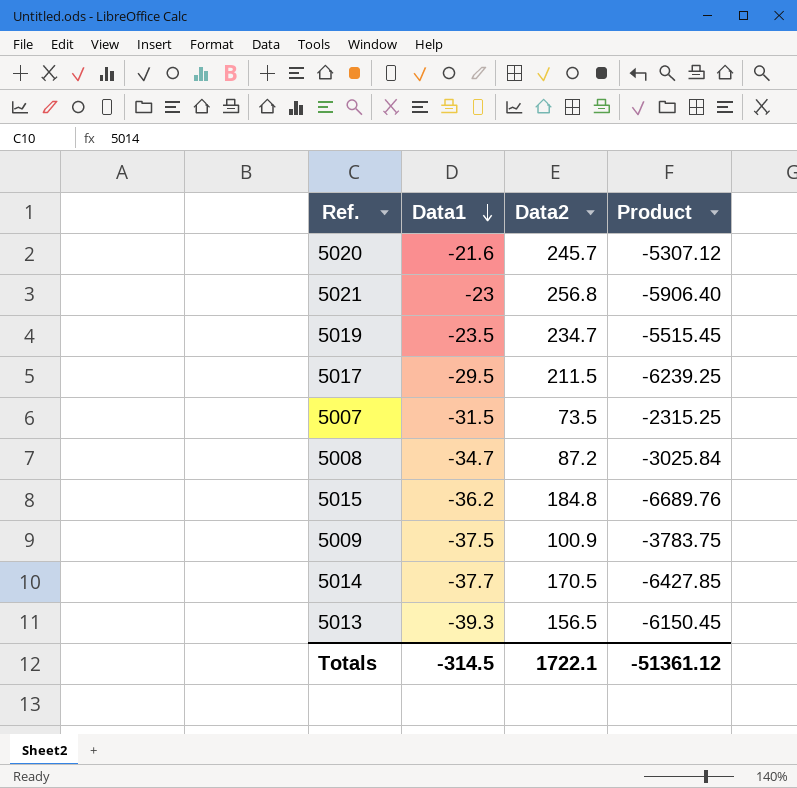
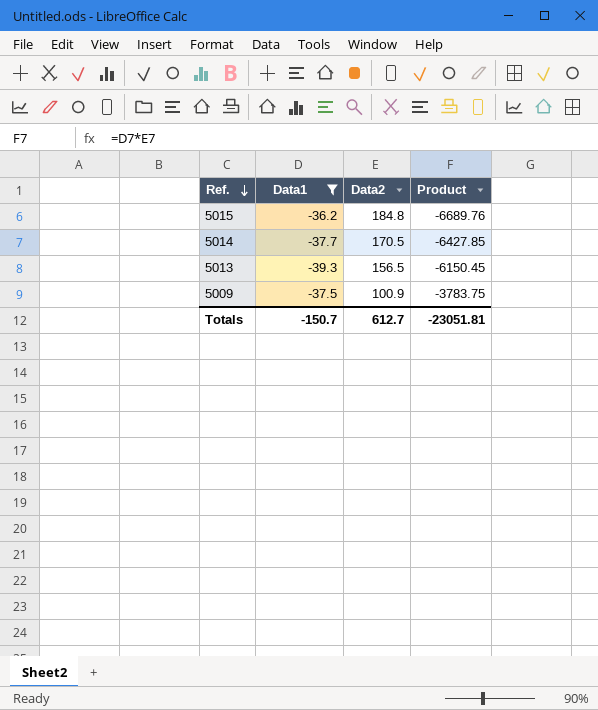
filter: none -> Data1 <= -36.2
row order: Data1 descending -> Ref. descending
Totals | Data1: -314.5 -> -150.7
Totals | Data2: 1722.1 -> 612.7
Totals | Product: -51361.12 -> -23051.81

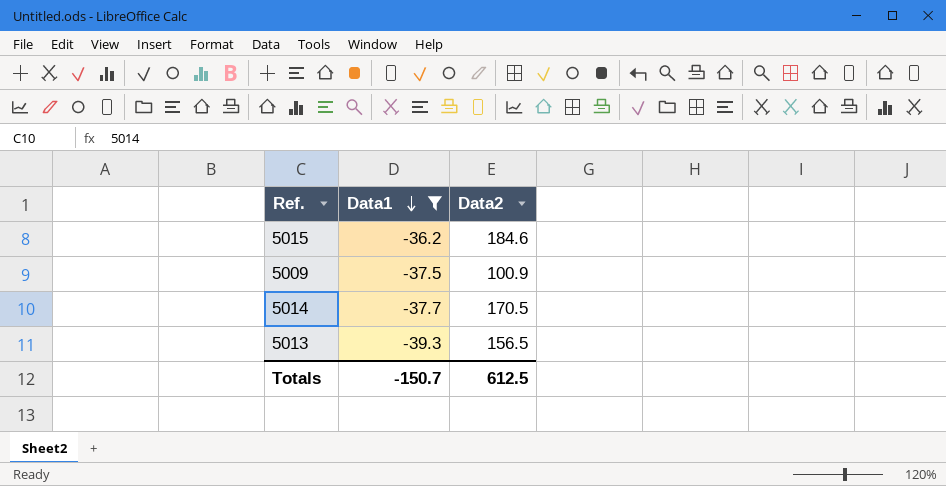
row order: Ref. descending -> Data1 descending
column Product | formula: [Data1] * [Data2] -> none
5015 | Data2: 184.8 -> 184.6
Totals | Data2: 612.7 -> 612.5

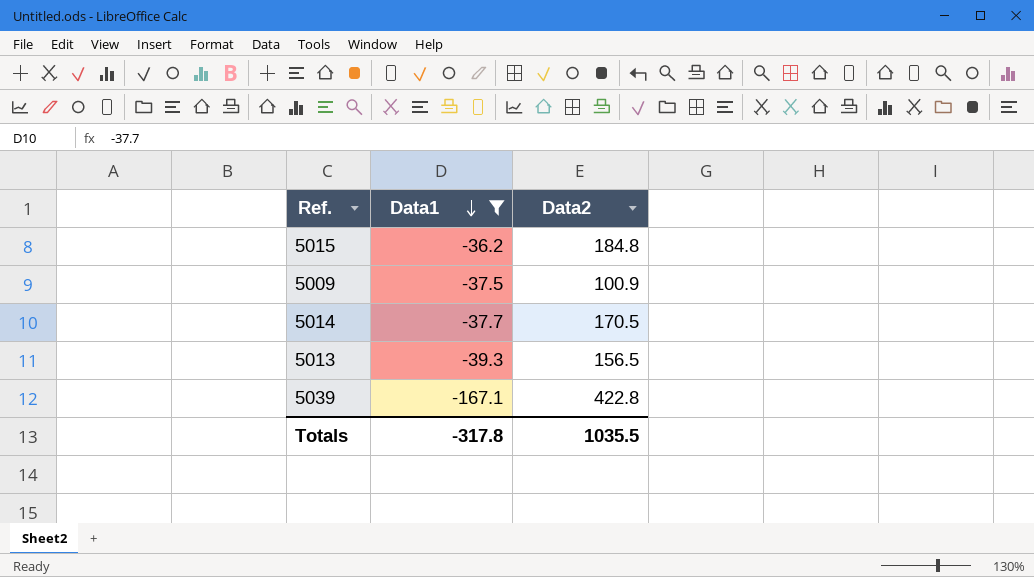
5015 | Data2: 184.6 -> 184.8
row 5039: none -> -167.1 | 422.8
Totals | Data1: -150.7 -> -317.8
Totals | Data2: 612.5 -> 1035.5

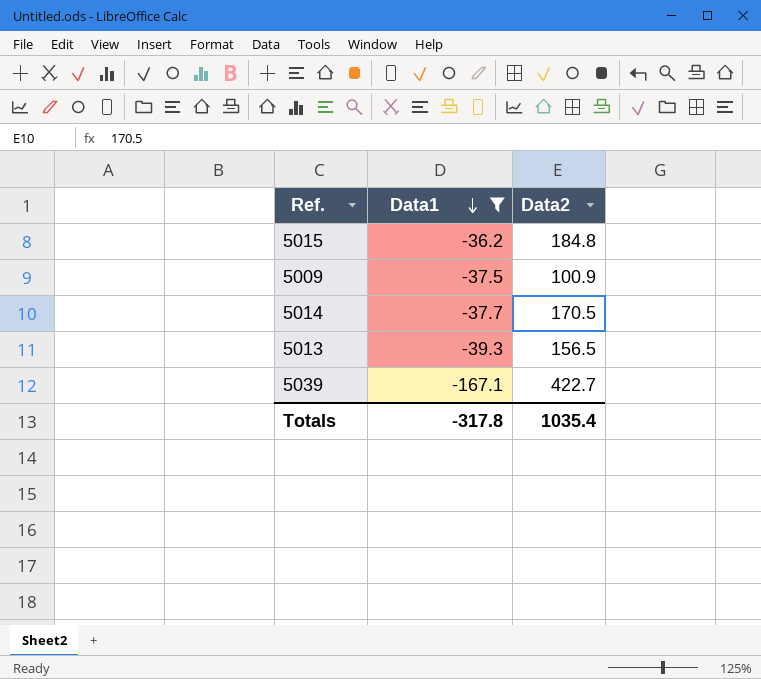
5039 | Data2: 422.8 -> 422.7
Totals | Data2: 1035.5 -> 1035.4

